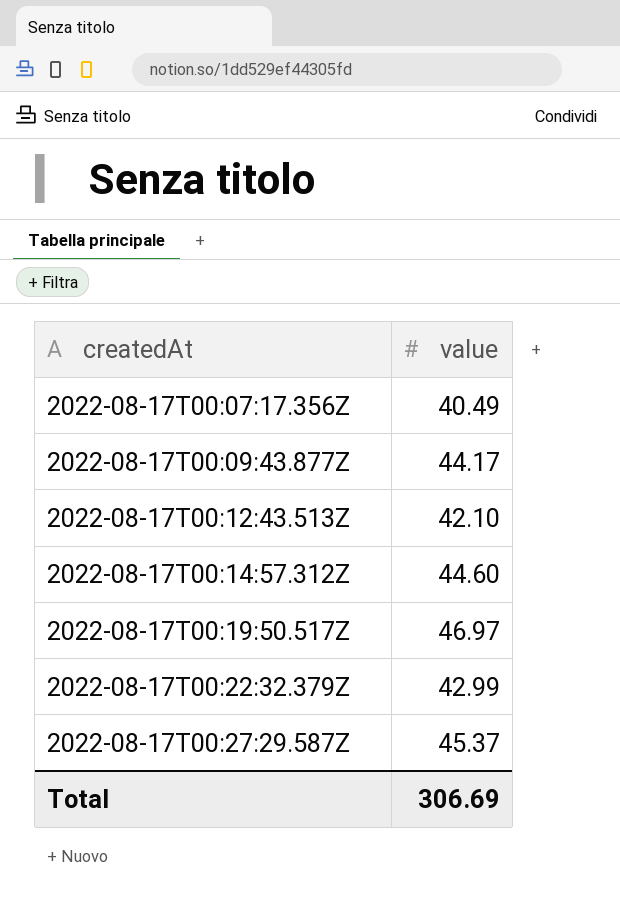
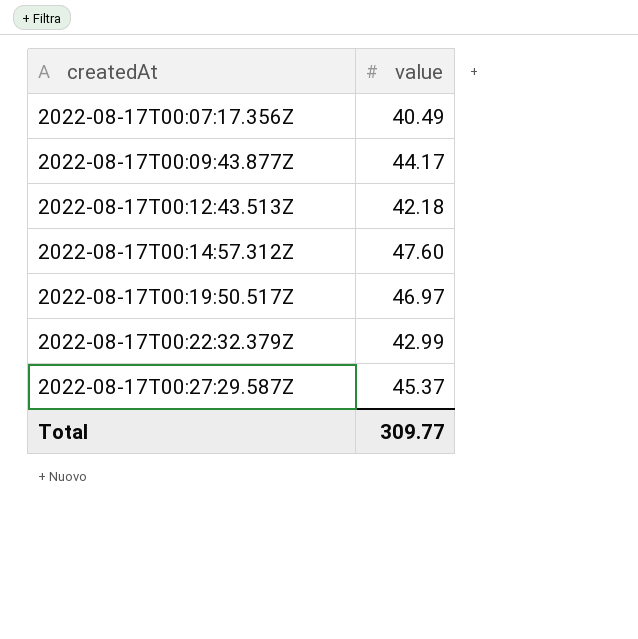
2022-08-17T00:12:43.513Z | value: 42.10 -> 42.18
2022-08-17T00:14:57.312Z | value: 44.60 -> 47.60
Total | value: 306.69 -> 309.77

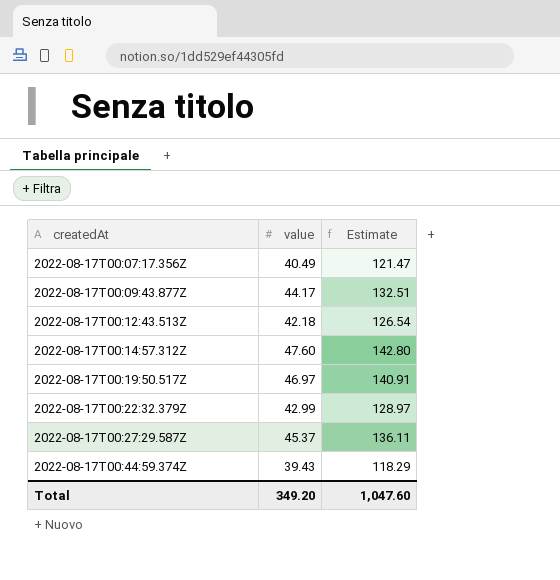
column Estimate | formula: none -> [value] * 3
row 2022-08-17T00:44:59.374Z: none -> 39.43 | 118.29
Total | value: 309.77 -> 349.20

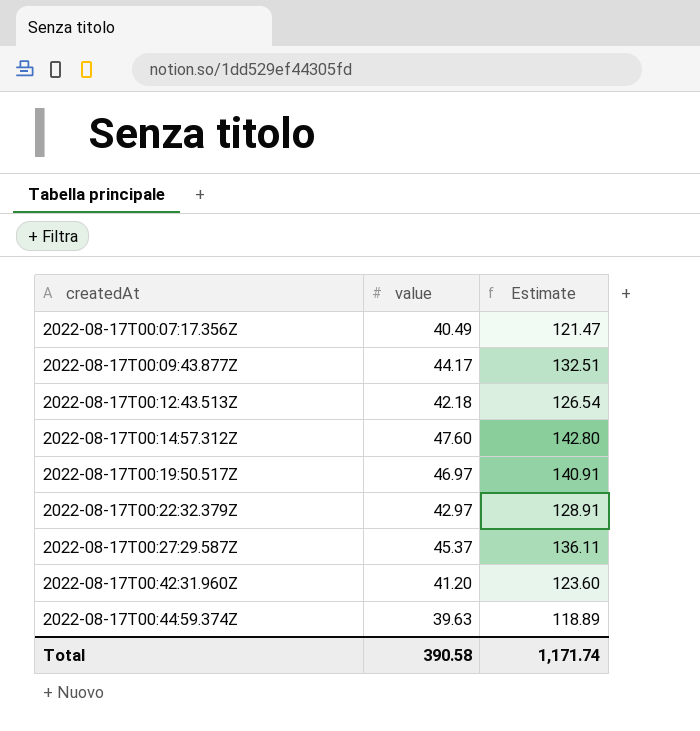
2022-08-17T00:22:32.379Z | value: 42.99 -> 42.97
2022-08-17T00:22:32.379Z | Estimate: 128.97 -> 128.91
row 2022-08-17T00:42:31.960Z: none -> 41.20 | 123.60
2022-08-17T00:44:59.374Z | value: 39.43 -> 39.63
2022-08-17T00:44:59.374Z | Estimate: 118.29 -> 118.89
Total | value: 349.20 -> 390.58
Total | Estimate: 1,047.60 -> 1,171.74

